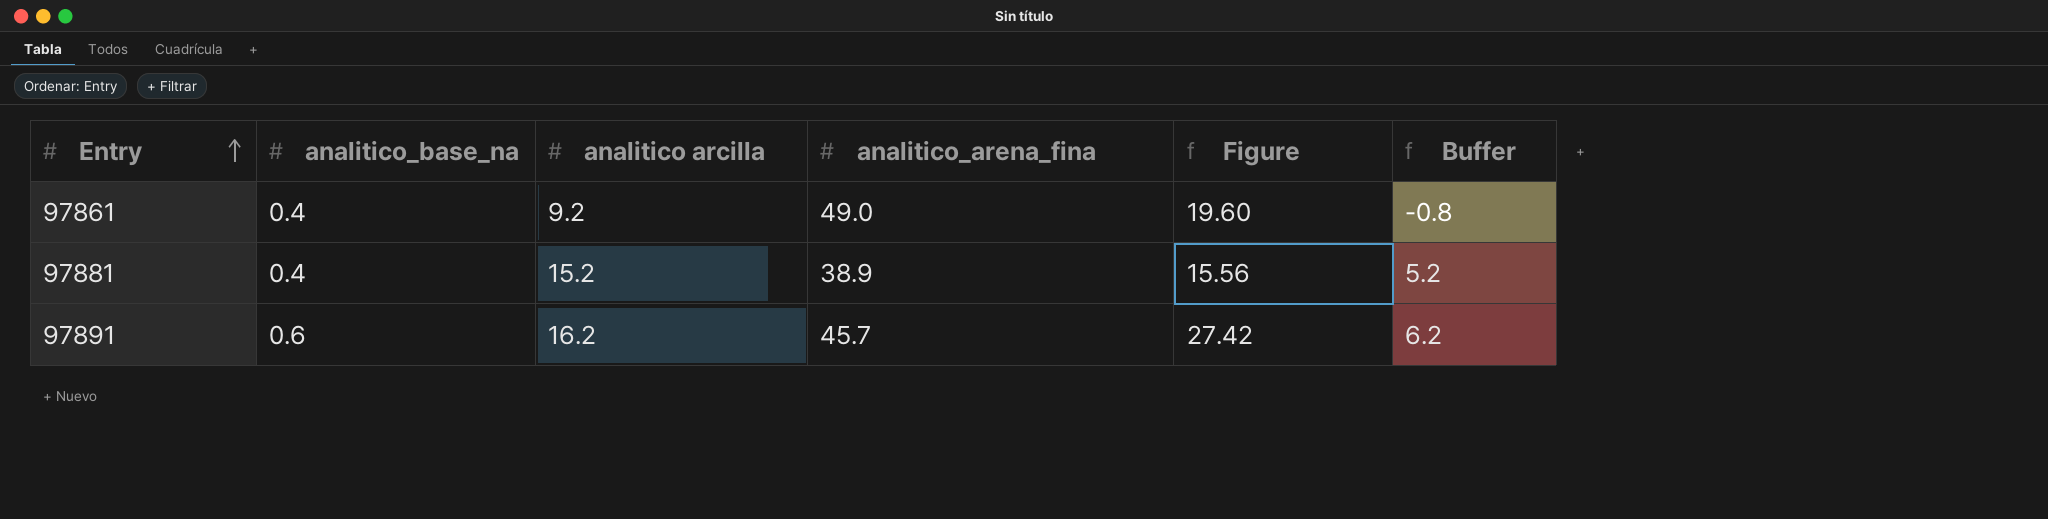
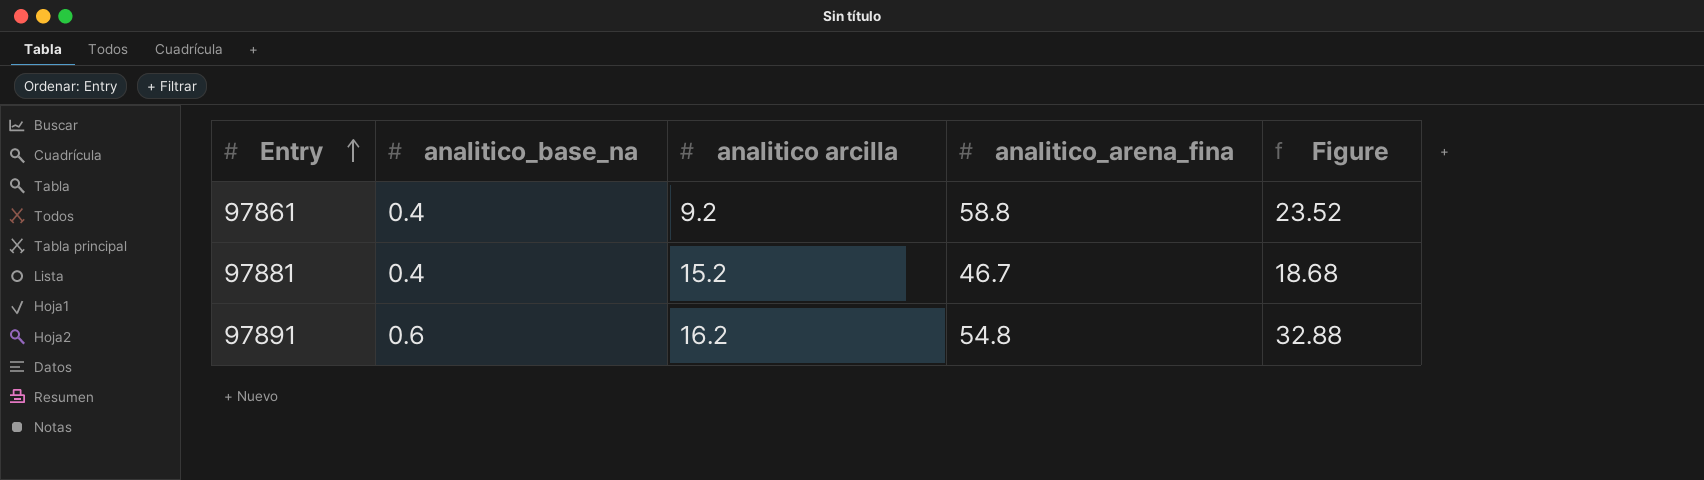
column Buffer | formula: [analitico arcilla] - 10 -> none
97861 | analitico_arena_fina: 49.0 -> 58.8
97861 | Figure: 19.60 -> 23.52
97881 | analitico_arena_fina: 38.9 -> 46.7
97881 | Figure: 15.56 -> 18.68
97891 | analitico_arena_fina: 45.7 -> 54.8
97891 | Figure: 27.42 -> 32.88

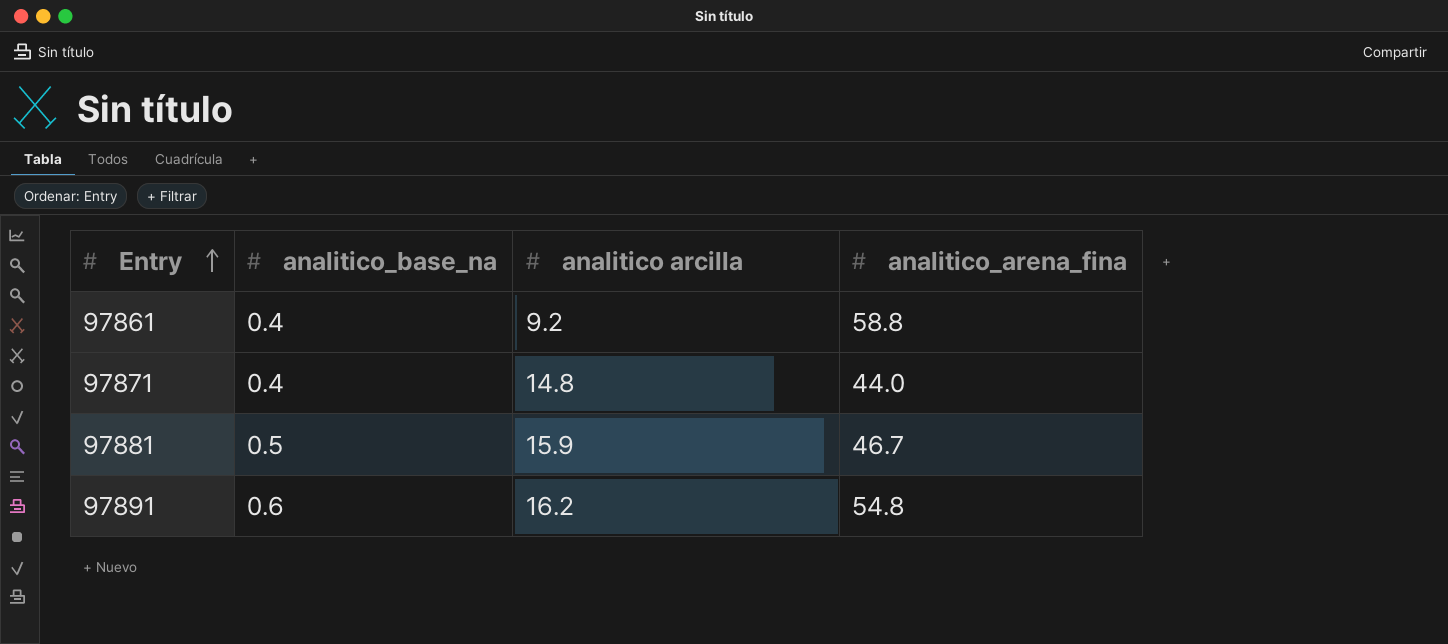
column Figure | formula: [analitico_base_na] * [analitico_arena_fina] -> none
row 97871: none -> 0.4 | 14.8 | 44.0
97881 | analitico_base_na: 0.4 -> 0.5
97881 | analitico arcilla: 15.2 -> 15.9

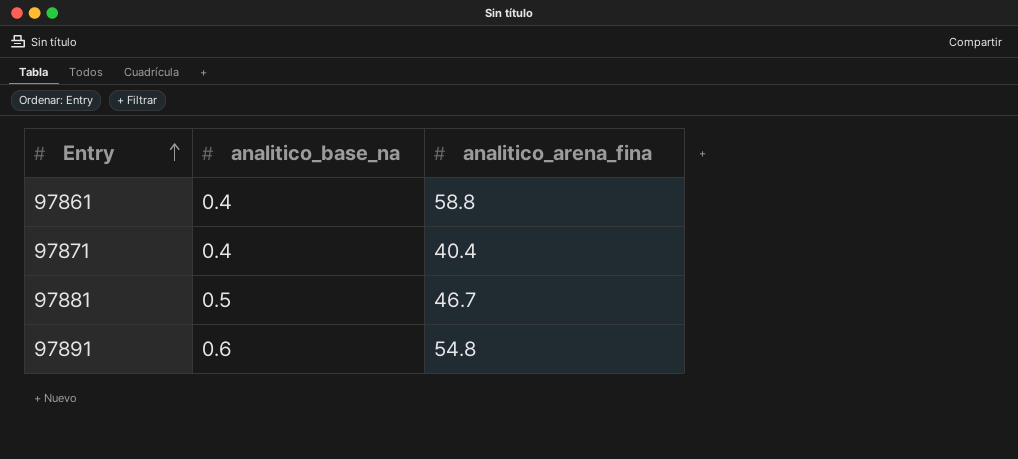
column analitico arcilla | position: 3 -> none
97871 | analitico_arena_fina: 44.0 -> 40.4

